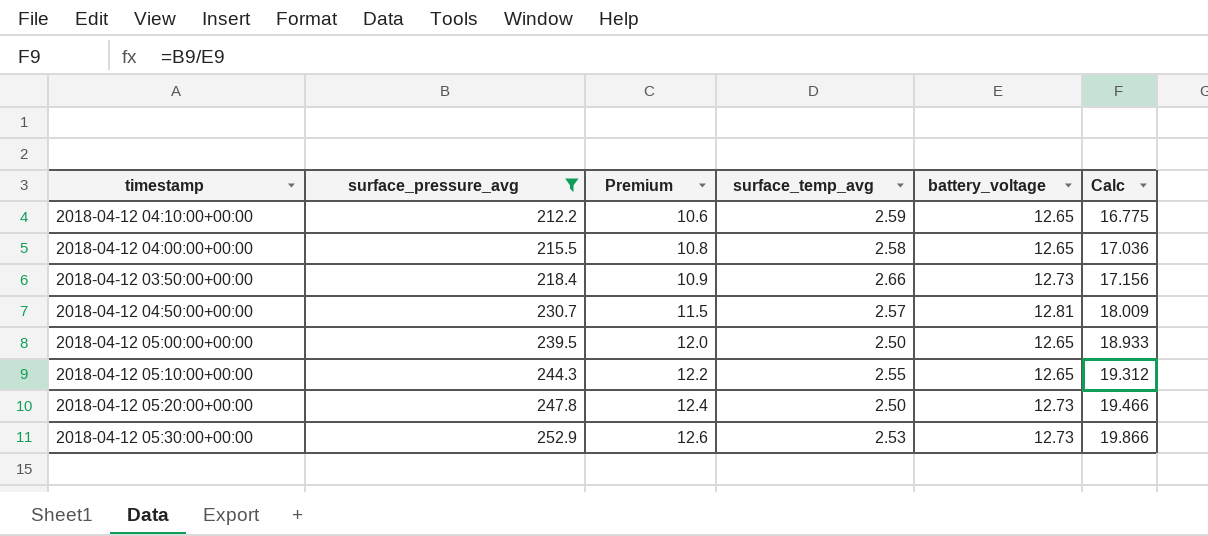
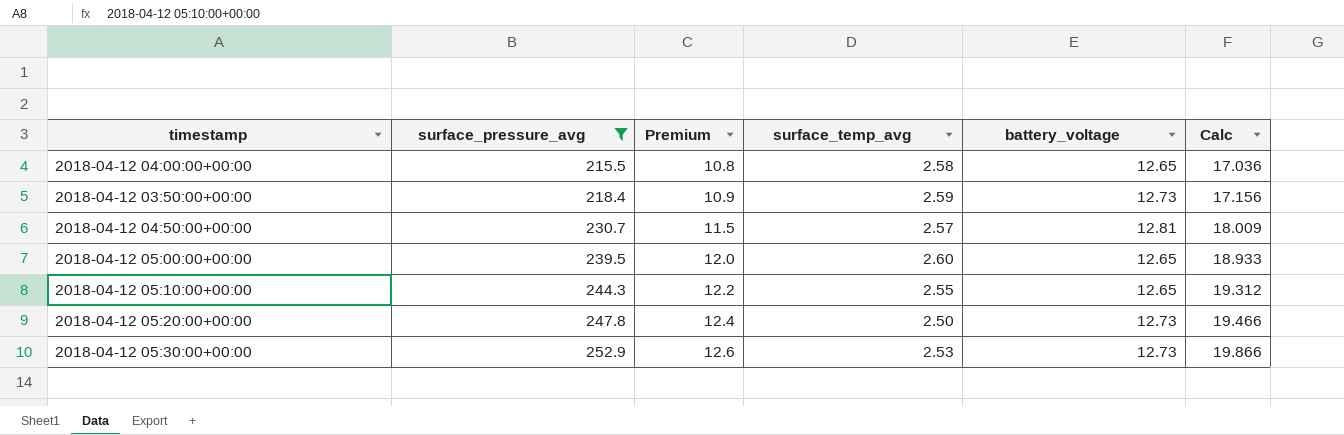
row 2018-04-12 04:10:00+00:00: 212.2 | 10.6 | 2.59 | 12.65 | 16.775 -> none
2018-04-12 03:50:00+00:00 | surface_temp_avg: 2.66 -> 2.59
2018-04-12 05:00:00+00:00 | surface_temp_avg: 2.50 -> 2.60

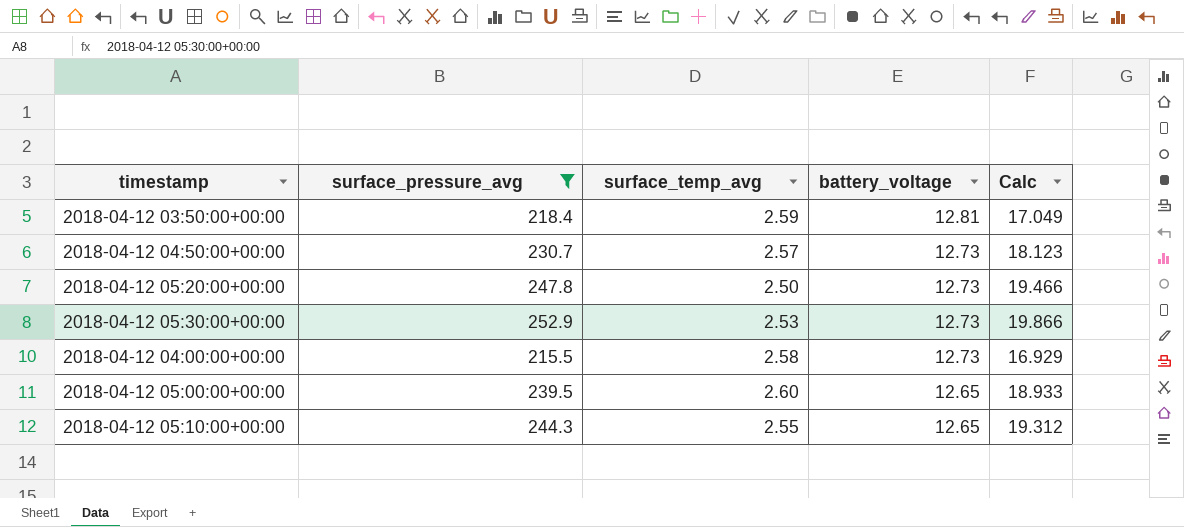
row order: surface_pressure_avg ascending -> battery_voltage descending
column Premium | formula: [surface_pressure_avg] * 0.05 -> none
2018-04-12 03:50:00+00:00 | battery_voltage: 12.73 -> 12.81
2018-04-12 03:50:00+00:00 | Calc: 17.156 -> 17.049
2018-04-12 04:50:00+00:00 | battery_voltage: 12.81 -> 12.73
2018-04-12 04:50:00+00:00 | Calc: 18.009 -> 18.123
2018-04-12 04:00:00+00:00 | battery_voltage: 12.65 -> 12.73
2018-04-12 04:00:00+00:00 | Calc: 17.036 -> 16.929

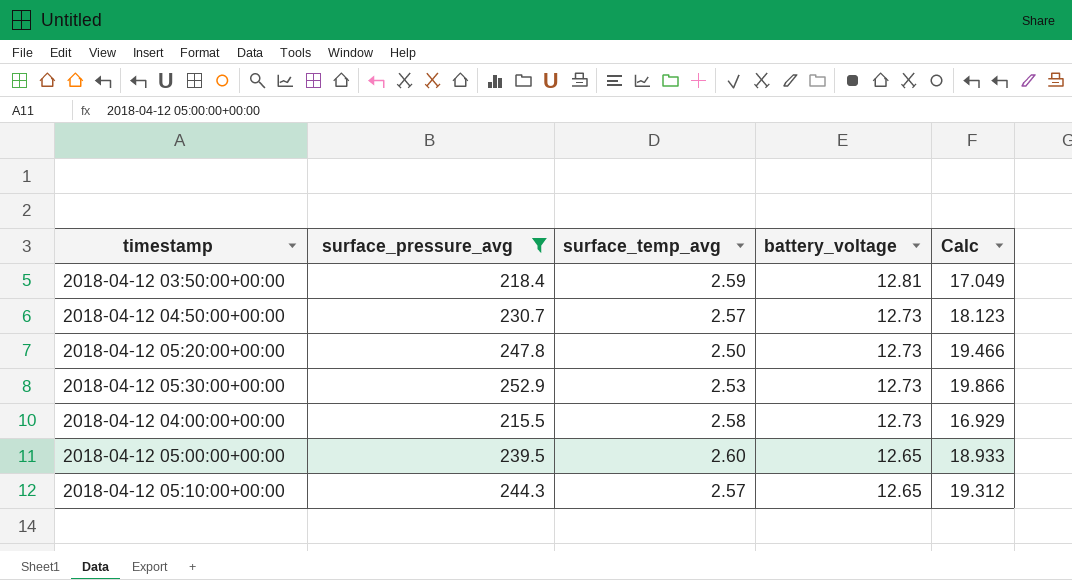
2018-04-12 05:10:00+00:00 | surface_temp_avg: 2.55 -> 2.57

